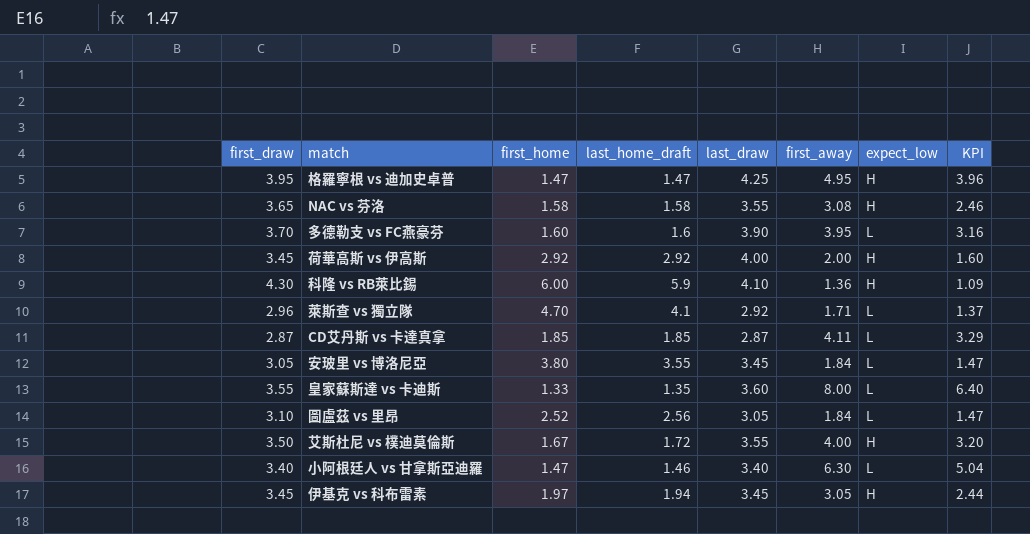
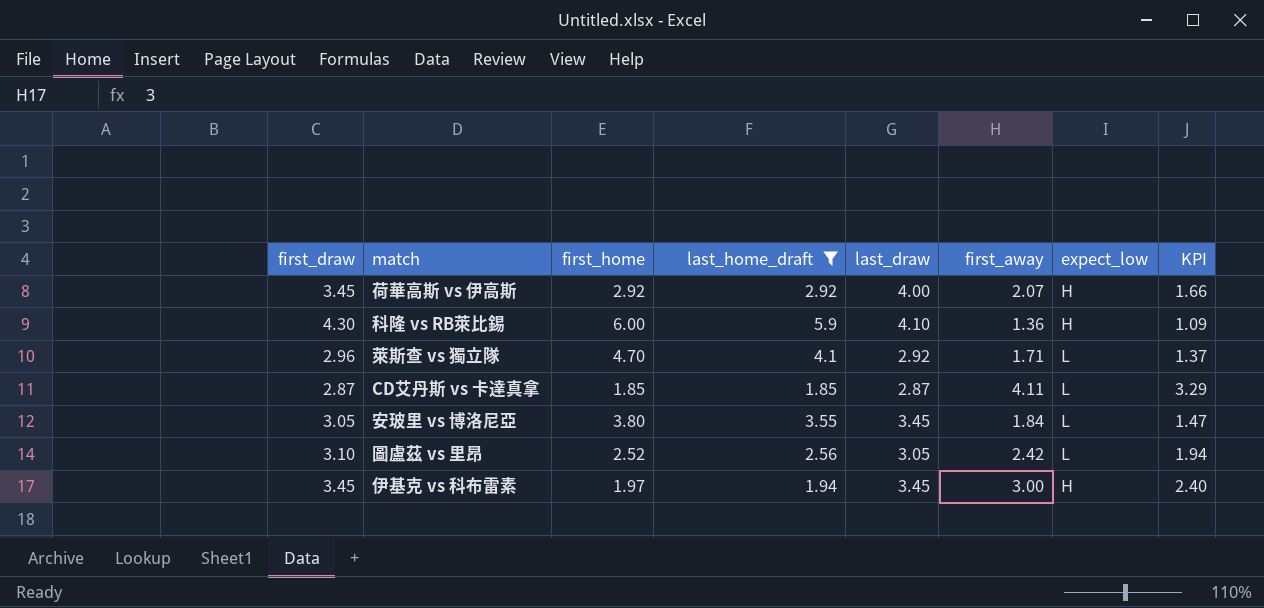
filter: none -> last_home_draft >= 1.85
荷華高斯 vs 伊高斯 | first_away: 2.00 -> 2.07
荷華高斯 vs 伊高斯 | KPI: 1.60 -> 1.66
圖盧茲 vs 里昂 | first_away: 1.84 -> 2.42
圖盧茲 vs 里昂 | KPI: 1.47 -> 1.94
伊基克 vs 科布雷素 | first_away: 3.05 -> 3.00
伊基克 vs 科布雷素 | KPI: 2.44 -> 2.40

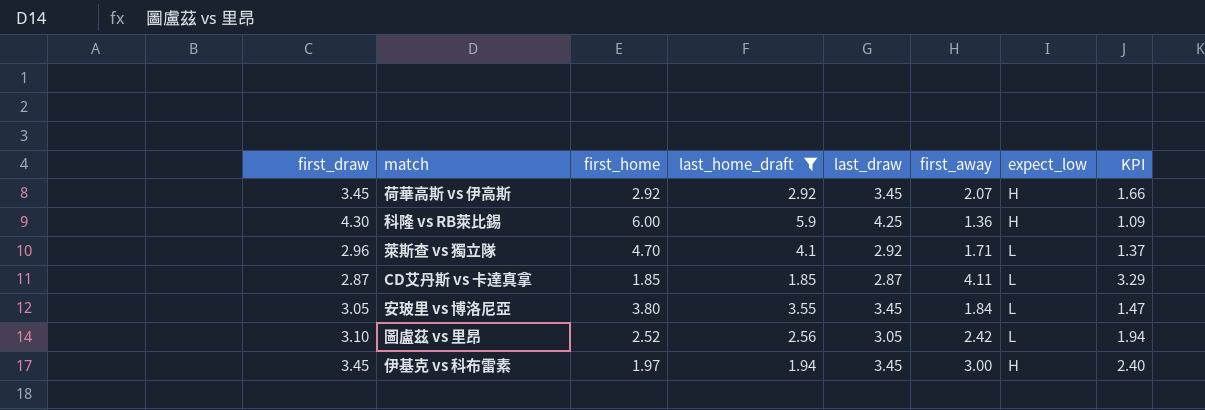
荷華高斯 vs 伊高斯 | last_draw: 4.00 -> 3.45
科隆 vs RB萊比錫 | last_draw: 4.10 -> 4.25

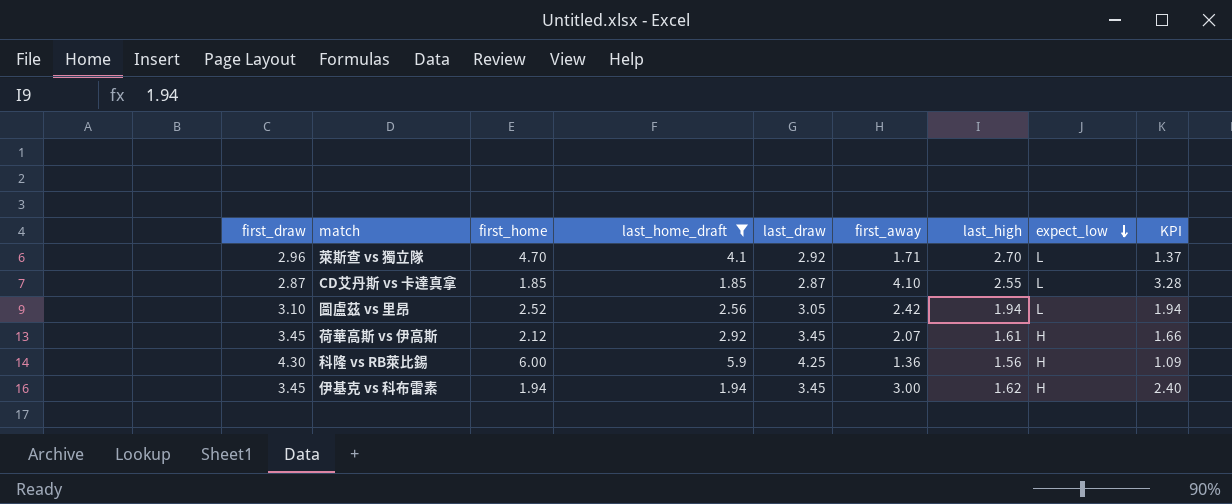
row order: none -> expect_low descending
column last_high | position: none -> 7
row 安玻里 vs 博洛尼亞: 3.05 | 3.80 | 3.55 | 3.45 | 1.84 | L | 1.47 -> none
CD艾丹斯 vs 卡達真拿 | first_away: 4.11 -> 4.10
CD艾丹斯 vs 卡達真拿 | KPI: 3.29 -> 3.28
荷華高斯 vs 伊高斯 | first_home: 2.92 -> 2.12
伊基克 vs 科布雷素 | first_home: 1.97 -> 1.94

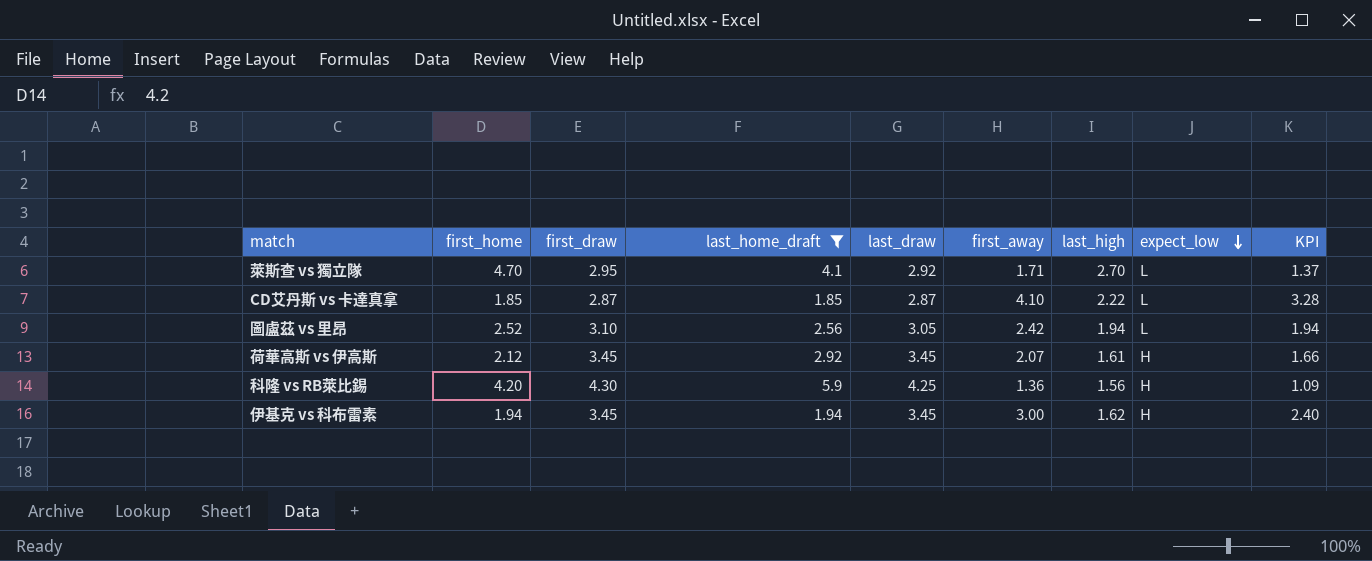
column first_draw | position: 1 -> 3
萊斯查 vs 獨立隊 | first_draw: 2.96 -> 2.95
CD艾丹斯 vs 卡達真拿 | last_high: 2.55 -> 2.22
科隆 vs RB萊比錫 | first_home: 6.00 -> 4.20

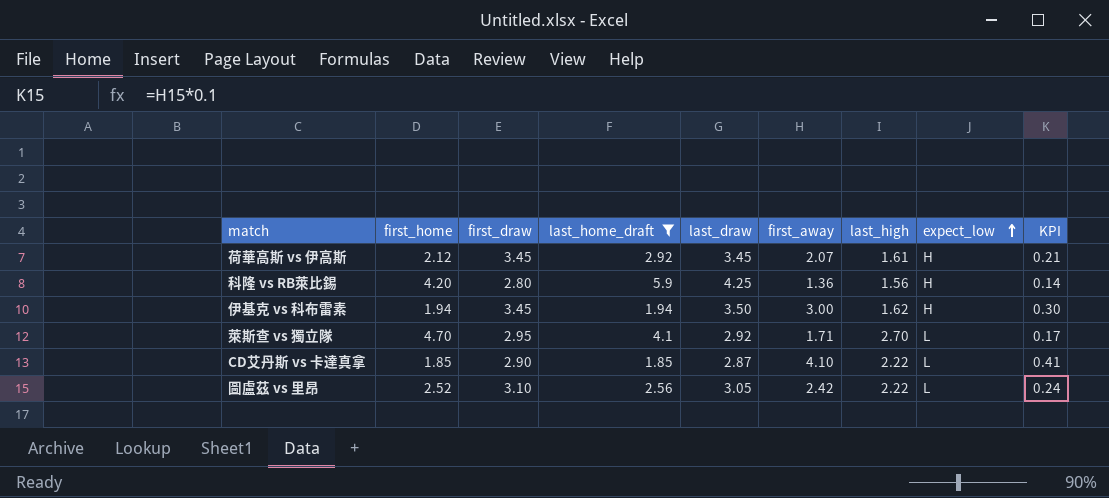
row order: expect_low descending -> expect_low ascending
column KPI | formula: [first_away] * 0.8 -> [first_away] * 0.1
科隆 vs RB萊比錫 | first_draw: 4.30 -> 2.80
伊基克 vs 科布雷素 | last_draw: 3.45 -> 3.50
CD艾丹斯 vs 卡達真拿 | first_draw: 2.87 -> 2.90
圖盧茲 vs 里昂 | last_high: 1.94 -> 2.22

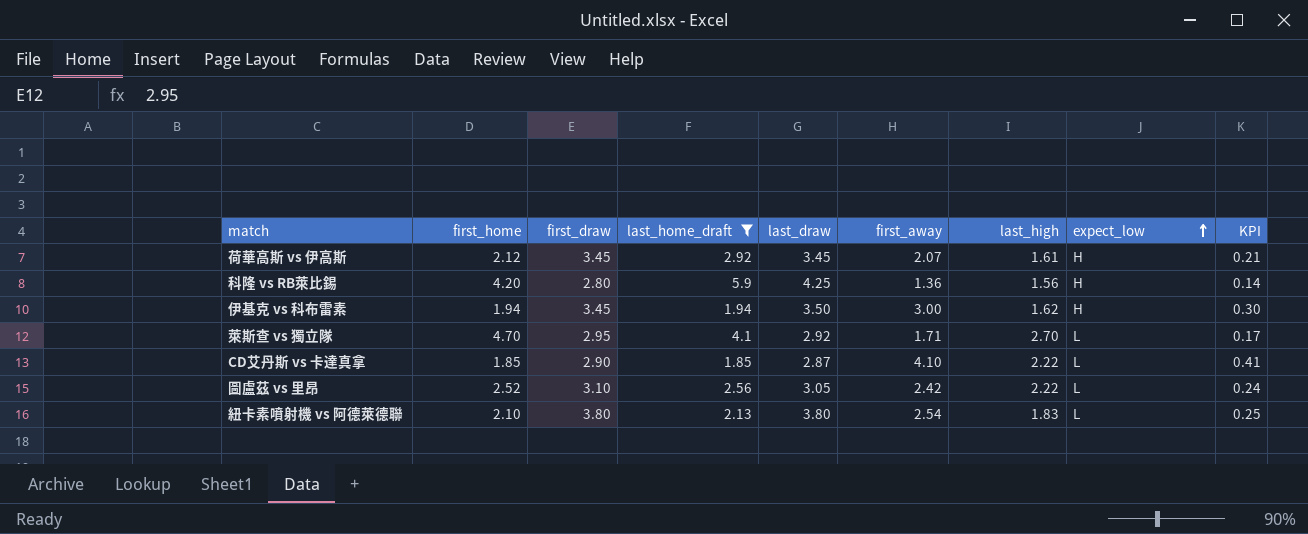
row 紐卡素噴射機 vs 阿德萊德聯: none -> 2.10 | 3.80 | 2.13 | 3.80 | 2.54 | 1.83 | L | 0.25

